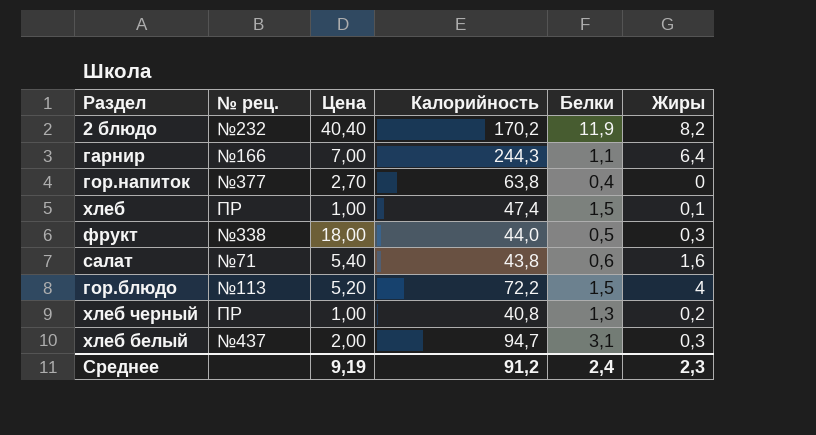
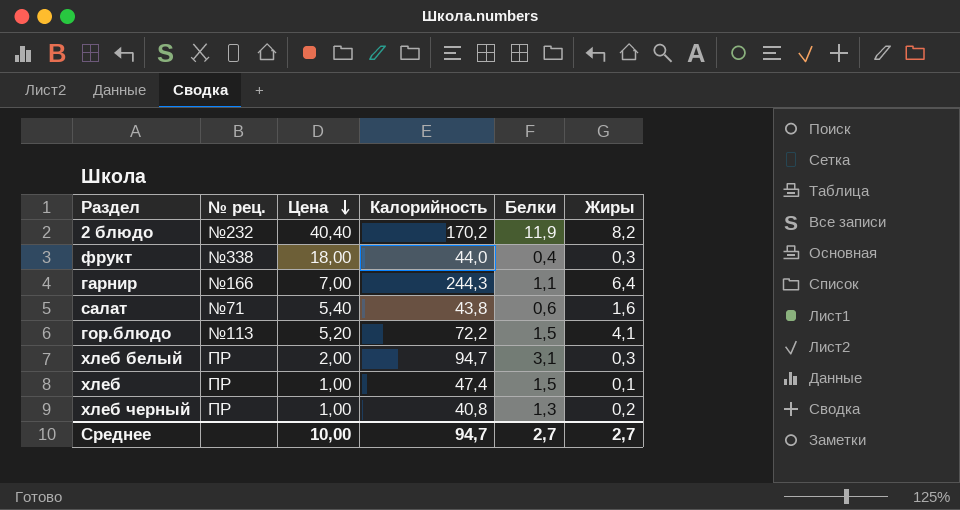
row order: none -> Цена descending
row гор.напиток: №377 | 2,70 | 63,8 | 0,4 | 0 -> none
фрукт | Белки: 0,5 -> 0,4
гор.блюдо | Жиры: 4 -> 4,1
хлеб белый | № рец.: №437 -> ПР
Среднее | Цена: 9,19 -> 10,00
Среднее | Калорийность: 91,2 -> 94,7
Среднее | Белки: 2,4 -> 2,7
Среднее | Жиры: 2,3 -> 2,7

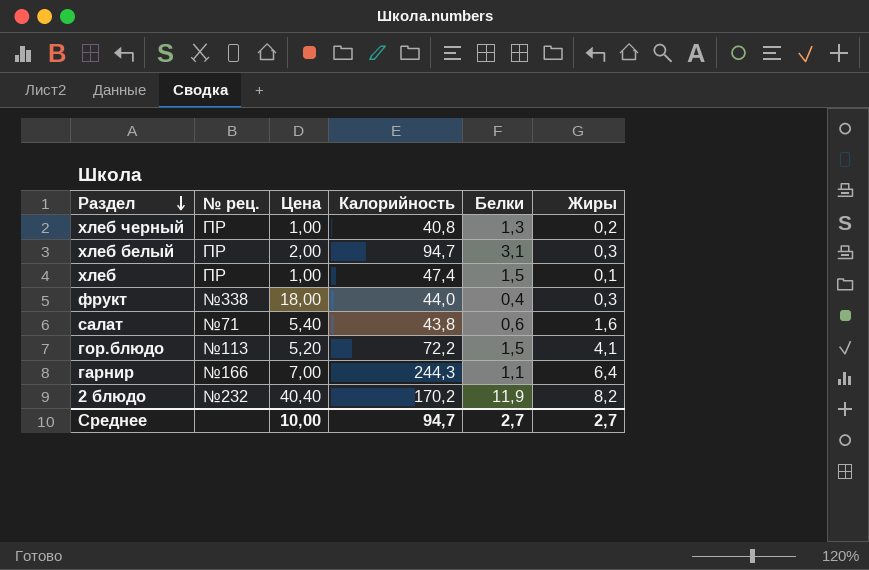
row order: Цена descending -> Раздел descending

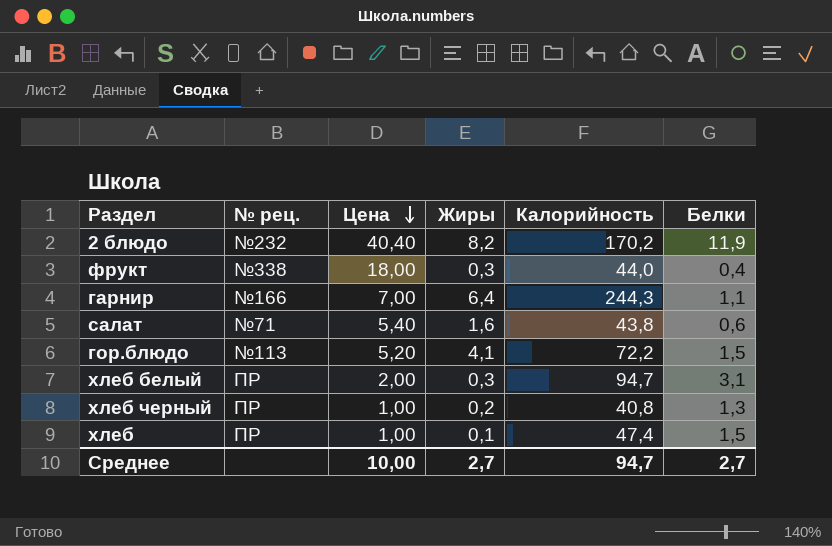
row order: Раздел descending -> Цена descending
column Жиры | position: 6 -> 4

